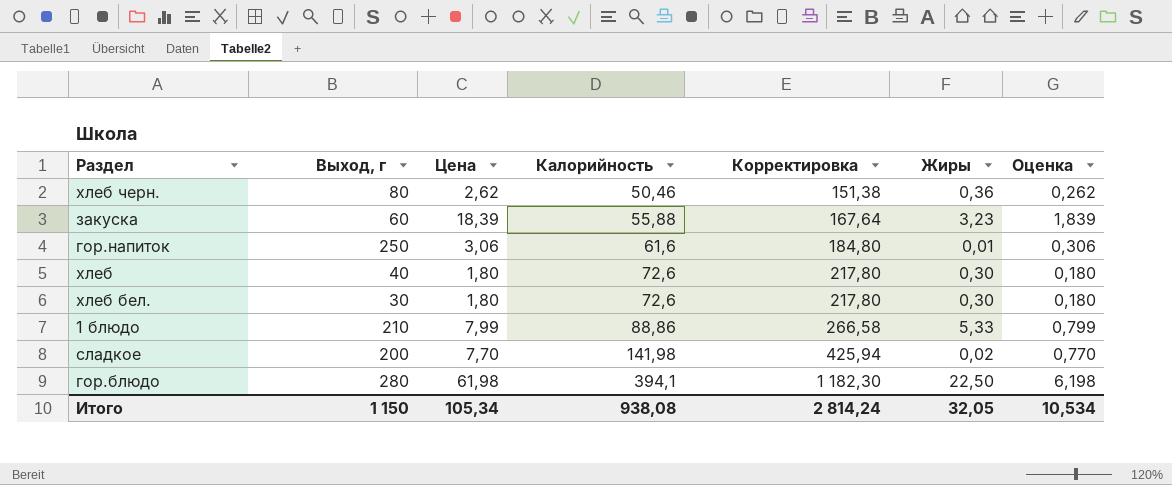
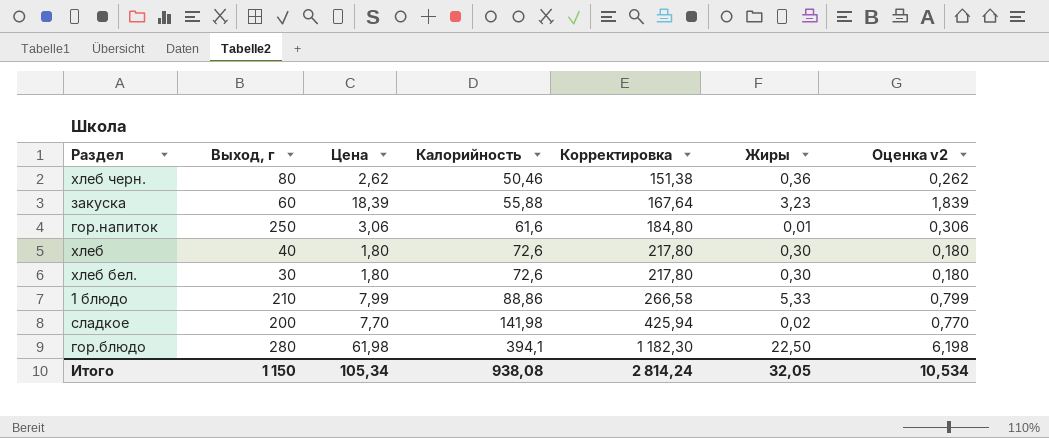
column name: Оценка -> Оценка v2

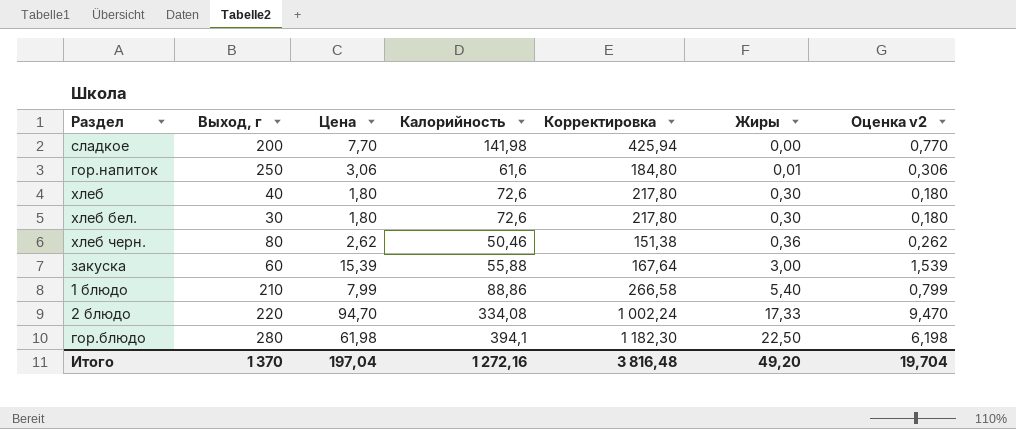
row order: Калорийность ascending -> Жиры ascending
сладкое | Жиры: 0,02 -> 0,00
закуска | Цена: 18,39 -> 15,39
закуска | Жиры: 3,23 -> 3,00
закуска | Оценка v2: 1,839 -> 1,539
1 блюдо | Жиры: 5,33 -> 5,40
row 2 блюдо: none -> 220 | 94,70 | 334,08 | 1 002,24 | 17,33 | 9,470
Итого | Выход, г: 1 150 -> 1 370
Итого | Цена: 105,34 -> 197,04
Итого | Калорийность: 938,08 -> 1 272,16
Итого | Корректировка: 2 814,24 -> 3 816,48
Итого | Жиры: 32,05 -> 49,20
Итого | Оценка v2: 10,534 -> 19,704

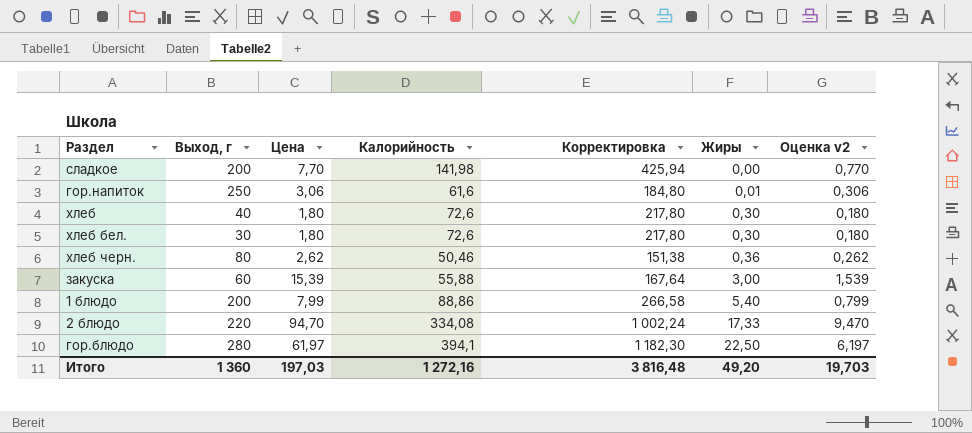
1 блюдо | Выход, г: 210 -> 200
гор.блюдо | Цена: 61,98 -> 61,97
гор.блюдо | Оценка v2: 6,198 -> 6,197
Итого | Выход, г: 1 370 -> 1 360
Итого | Цена: 197,04 -> 197,03
Итого | Оценка v2: 19,704 -> 19,703

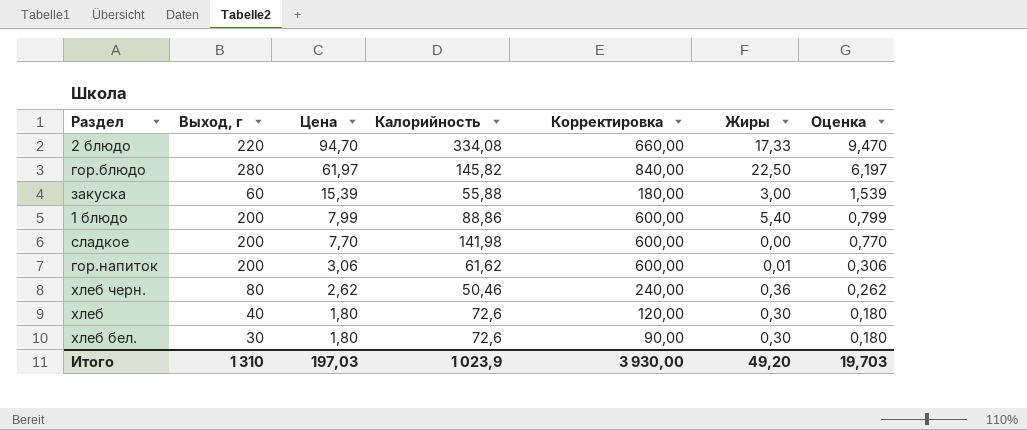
row order: Жиры ascending -> Цена descending
column Корректировка | formula: [Калорийность] * 3 -> [Выход, г] * 3
column name: Оценка v2 -> Оценка
гор.блюдо | Калорийность: 394,1 -> 145,82
гор.напиток | Выход, г: 250 -> 200
гор.напиток | Калорийность: 61,6 -> 61,62
Итого | Выход, г: 1 360 -> 1 310
Итого | Калорийность: 1 272,16 -> 1 023,9
Итого | Корректировка: 3 816,48 -> 3 930,00

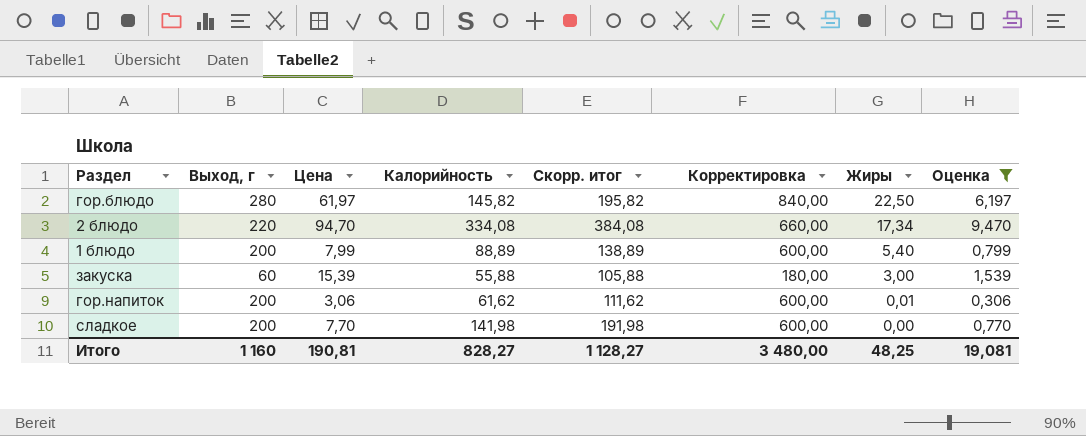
filter: none -> Оценка >= 0,306
row order: Цена descending -> Жиры descending
column Скорр. итог | formula: none -> [Калорийность] + 50
2 блюдо | Жиры: 17,33 -> 17,34
1 блюдо | Калорийность: 88,86 -> 88,89
Итого | Выход, г: 1 310 -> 1 160
Итого | Цена: 197,03 -> 190,81
Итого | Калорийность: 1 023,9 -> 828,27
Итого | Корректировка: 3 930,00 -> 3 480,00
Итого | Жиры: 49,20 -> 48,25
Итого | Оценка: 19,703 -> 19,081

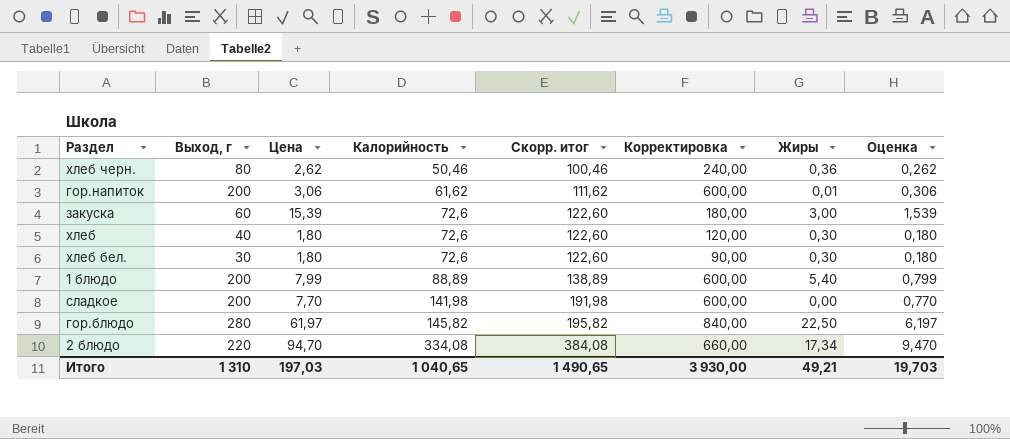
filter: Оценка >= 0,306 -> none
row order: Жиры descending -> Калорийность ascending
закуска | Калорийность: 55,88 -> 72,6
закуска | Скорр. итог: 105,88 -> 122,60
Итого | Выход, г: 1 160 -> 1 310
Итого | Цена: 190,81 -> 197,03
Итого | Калорийность: 828,27 -> 1 040,65
Итого | Скорр. итог: 1 128,27 -> 1 490,65
Итого | Корректировка: 3 480,00 -> 3 930,00
Итого | Жиры: 48,25 -> 49,21
Итого | Оценка: 19,081 -> 19,703

